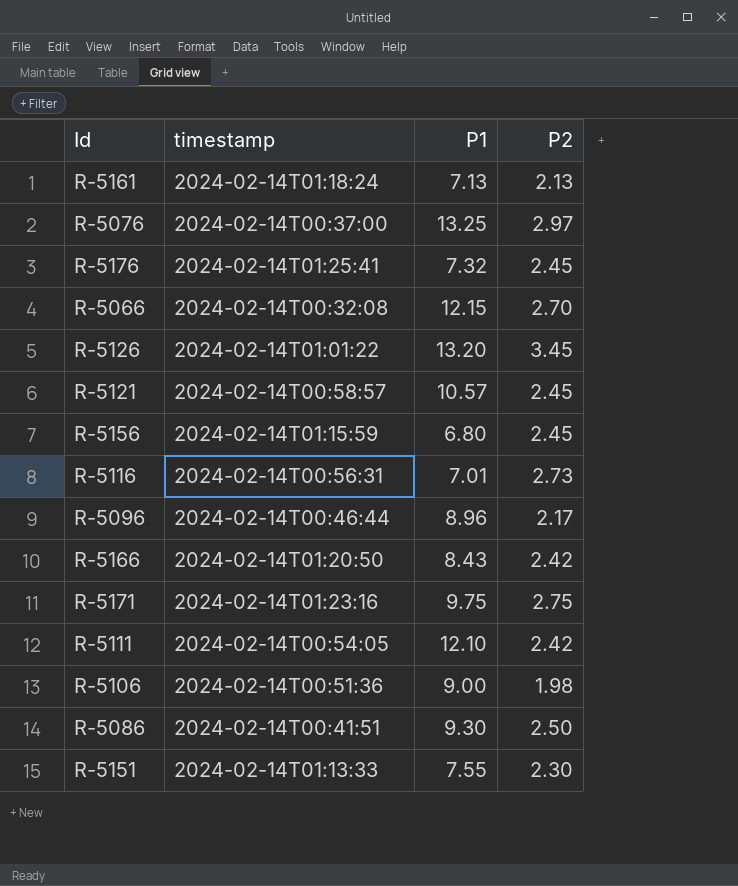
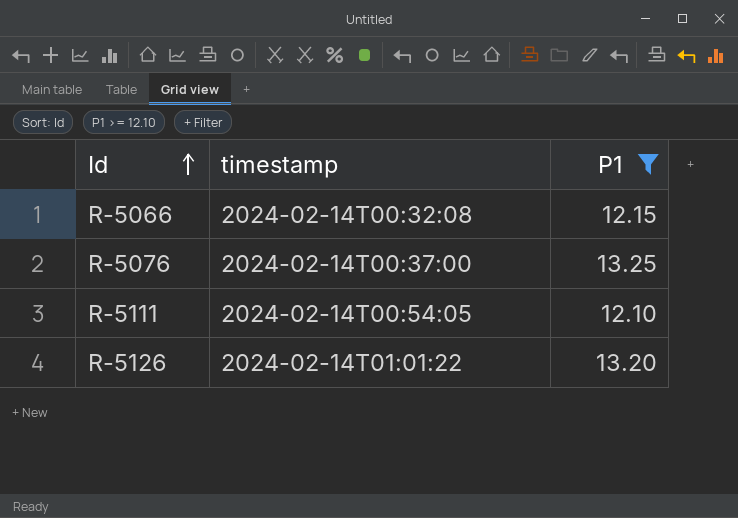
filter: none -> P1 >= 12.10
row order: none -> Id ascending
column P2 | position: 4 -> none

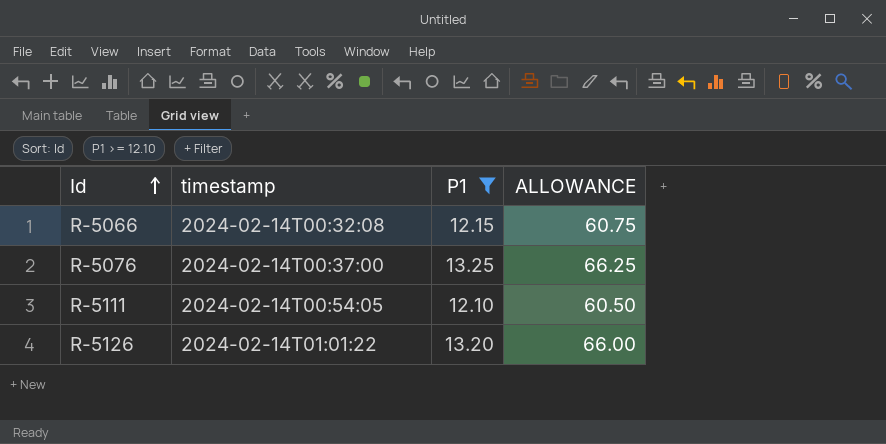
column ALLOWANCE | formula: none -> [P1] * 5

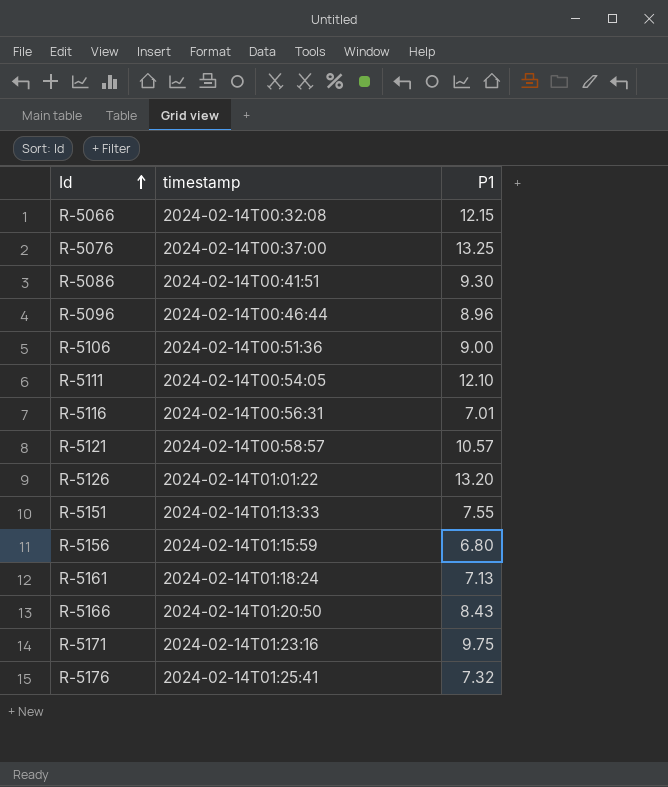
filter: P1 >= 12.10 -> none
column ALLOWANCE | formula: [P1] * 5 -> none

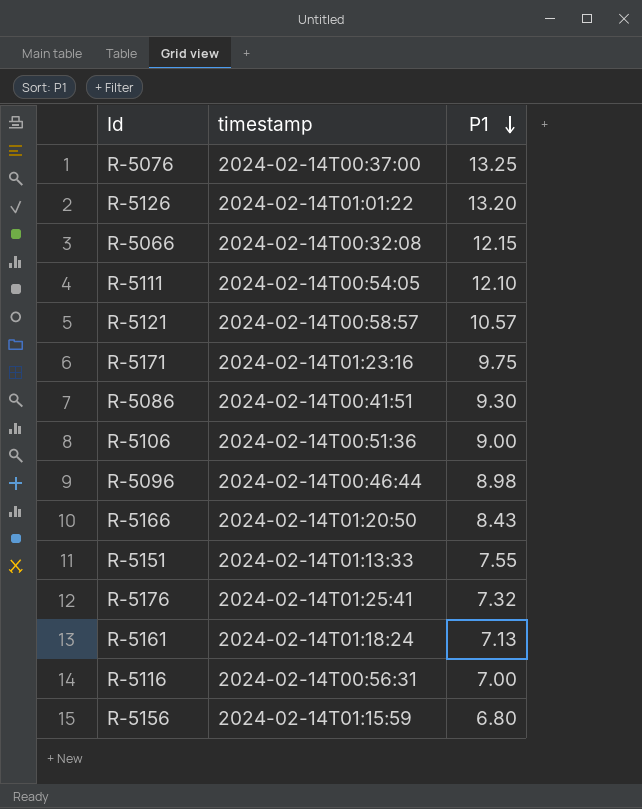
row order: Id ascending -> P1 descending
R-5096 | P1: 8.96 -> 8.98
R-5116 | P1: 7.01 -> 7.00

